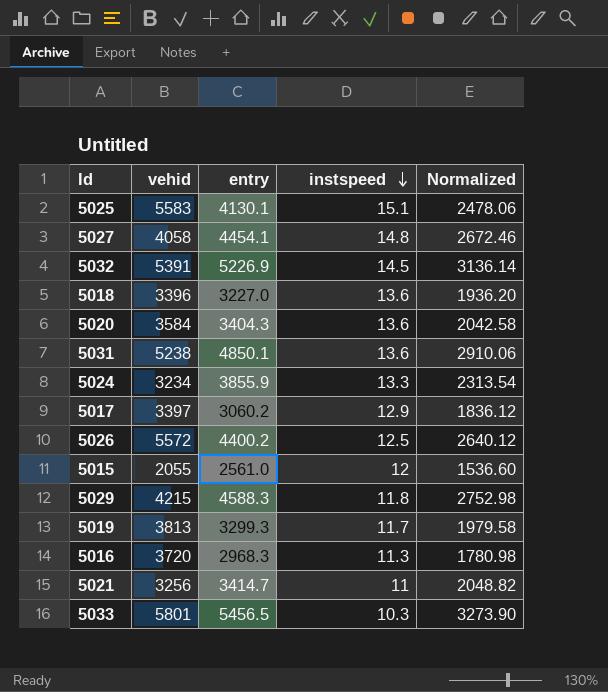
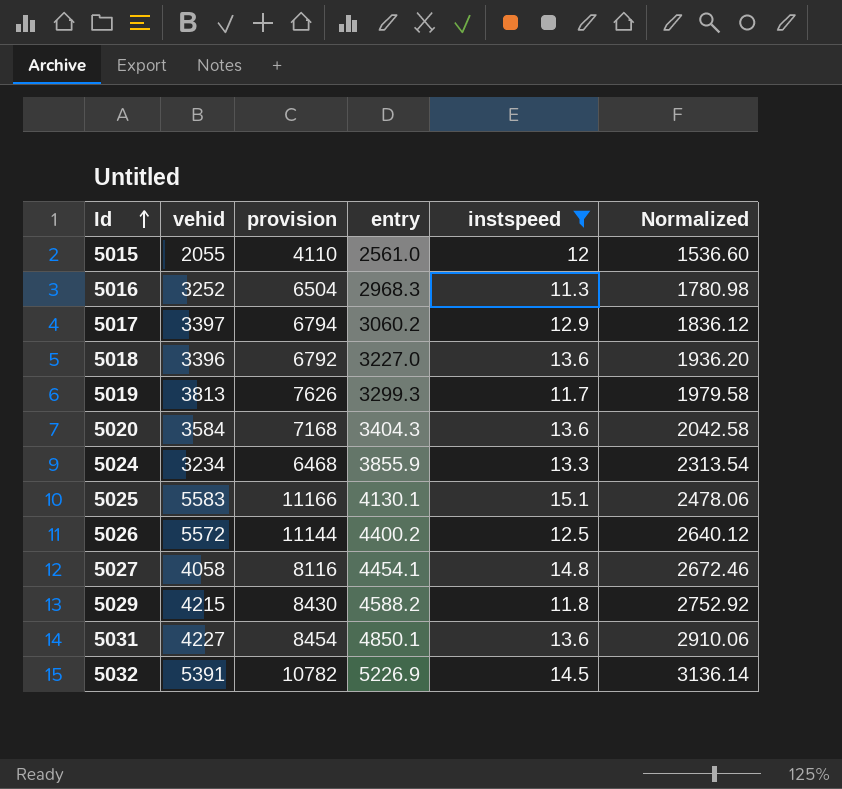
filter: none -> instspeed >= 11.3
row order: instspeed descending -> Id ascending
column provision | formula: none -> [vehid] * 2
5016 | vehid: 3720 -> 3252
5029 | entry: 4588.3 -> 4588.2
5029 | Normalized: 2752.98 -> 2752.92
5031 | vehid: 5238 -> 4227

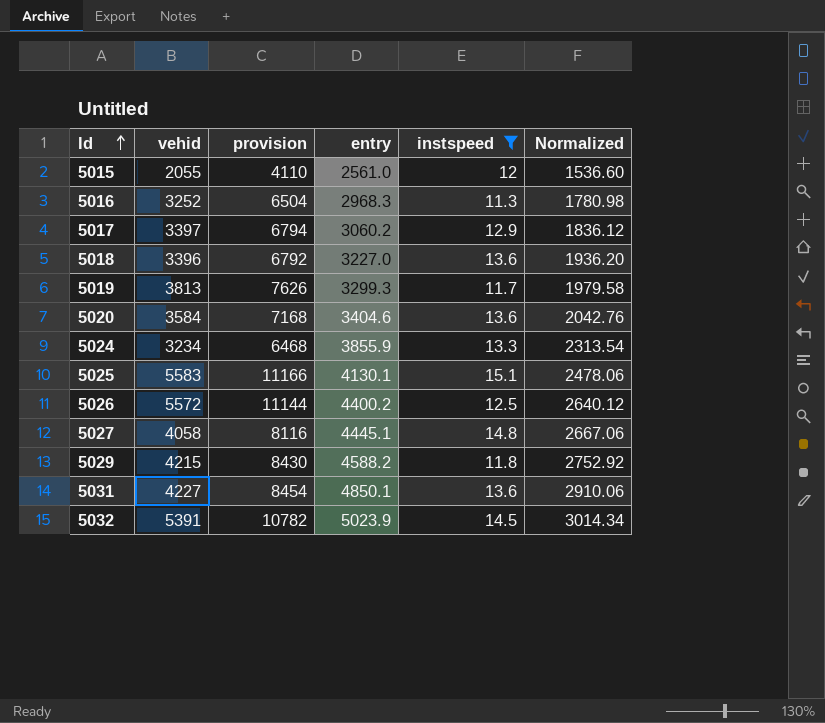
5020 | entry: 3404.3 -> 3404.6
5020 | Normalized: 2042.58 -> 2042.76
5027 | entry: 4454.1 -> 4445.1
5027 | Normalized: 2672.46 -> 2667.06
5032 | entry: 5226.9 -> 5023.9
5032 | Normalized: 3136.14 -> 3014.34

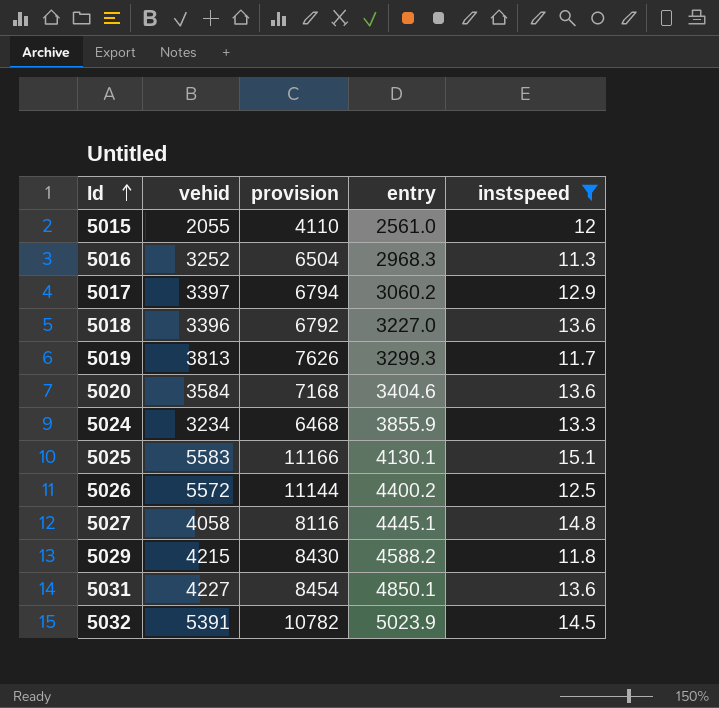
column Normalized | formula: [entry] * 0.6 -> none

